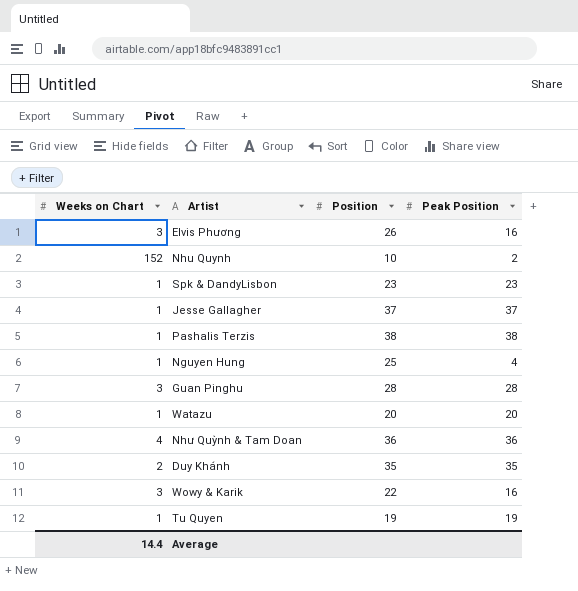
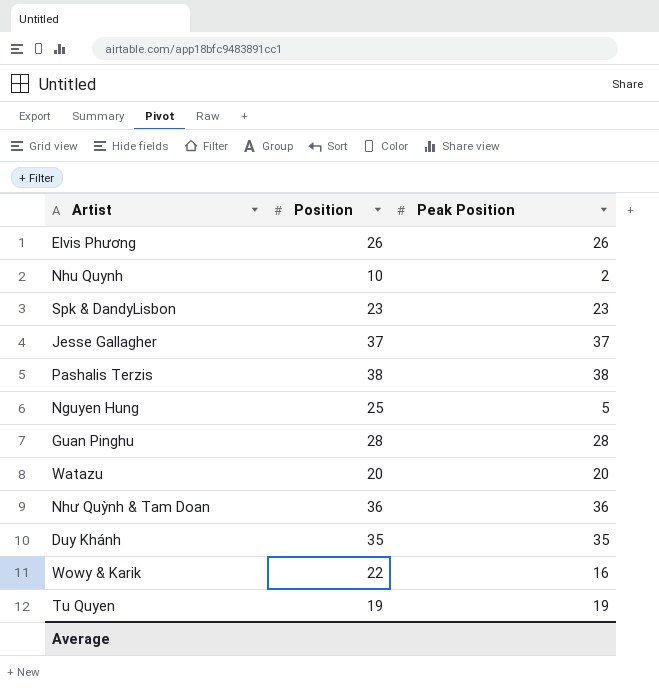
column Weeks on Chart | position: 1 -> none
Elvis Phương | Peak Position: 16 -> 26
Nguyen Hung | Peak Position: 4 -> 5

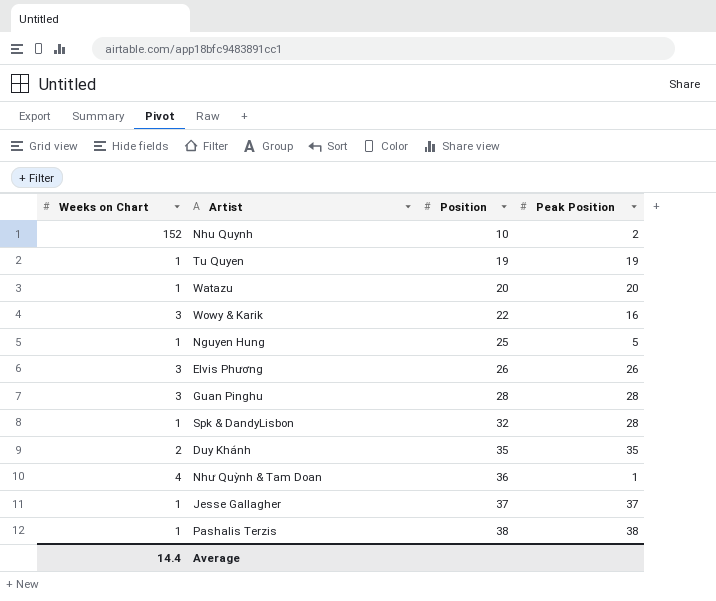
row order: none -> Position ascending
column Weeks on Chart | position: none -> 1
Spk & DandyLisbon | Position: 23 -> 32
Spk & DandyLisbon | Peak Position: 23 -> 28
Như Quỳnh & Tam Doan | Peak Position: 36 -> 1

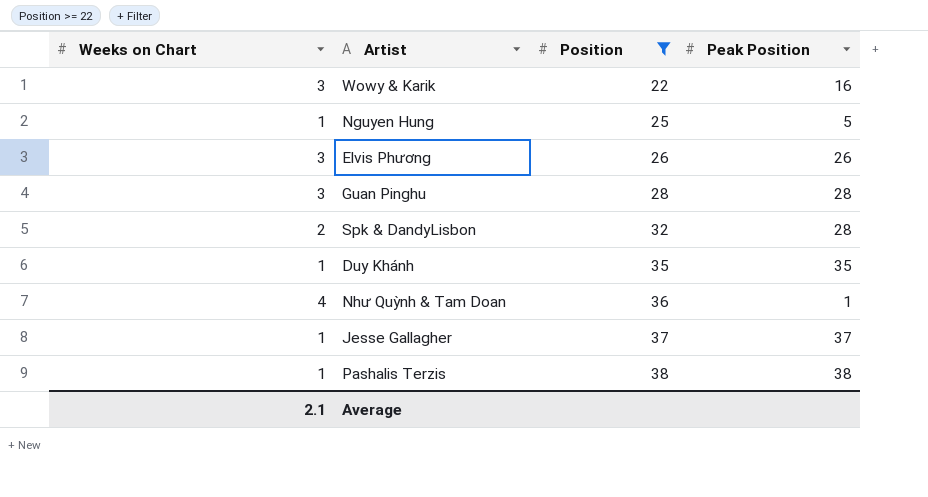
filter: none -> Position >= 22
Spk & DandyLisbon | Weeks on Chart: 1 -> 2
Duy Khánh | Weeks on Chart: 2 -> 1
Average | Weeks on Chart: 14.4 -> 2.1

